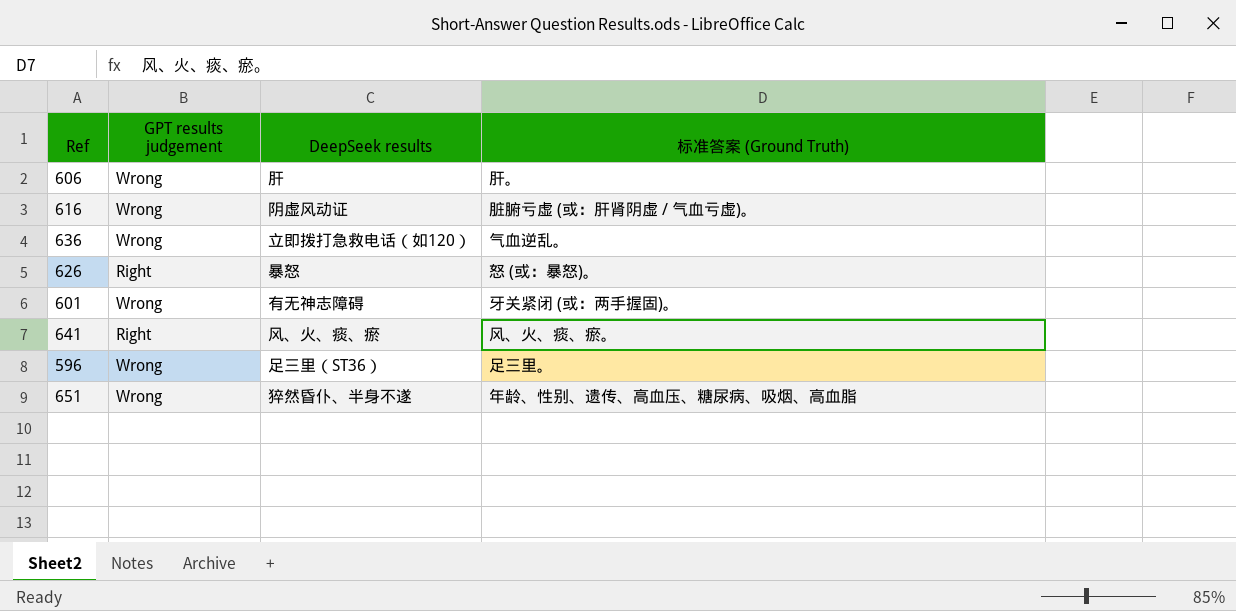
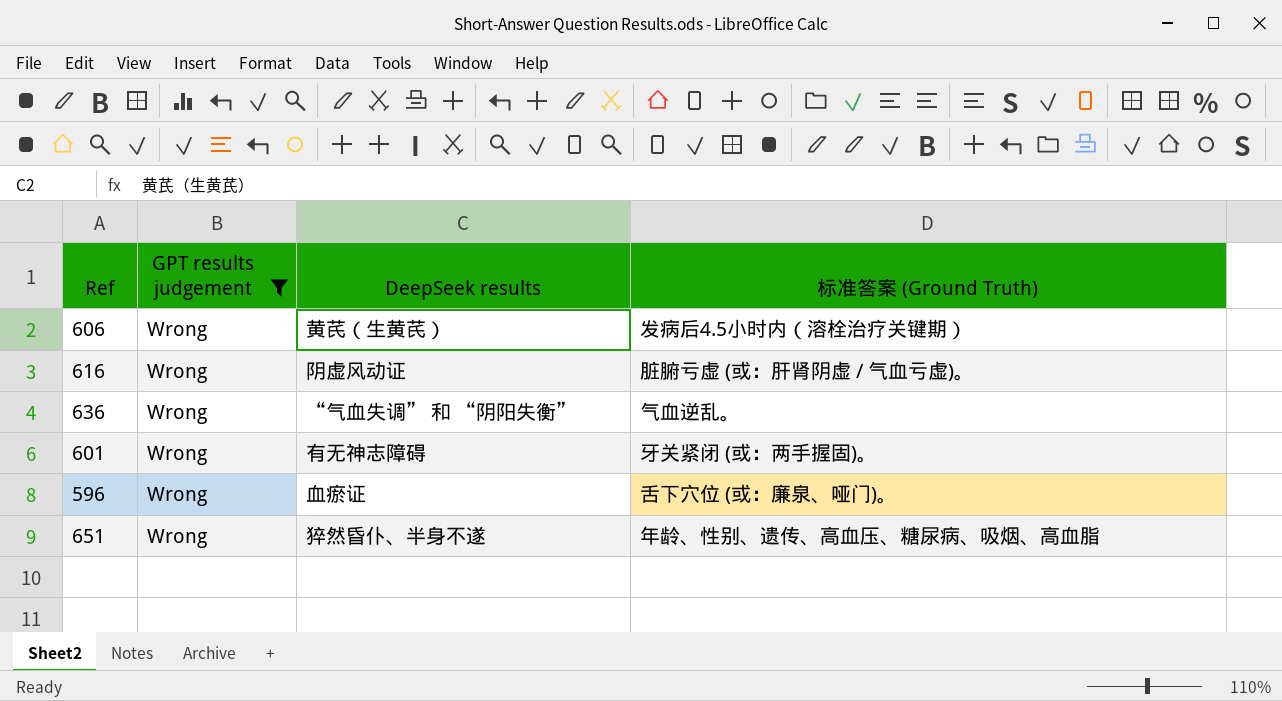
filter: none -> GPT results judgement = Wrong
606 | DeepSeek results: 肝 -> 黄芪（生黄芪）
606 | 标准答案 (Ground Truth): 肝。 -> 发病后4.5小时内（溶栓治疗关键期）
636 | DeepSeek results: 立即拨打急救电话（如120） -> “气血失调” 和 “阴阳失衡”
596 | DeepSeek results: 足三里（ST36） -> 血瘀证
596 | 标准答案 (Ground Truth): 足三里。 -> 舌下穴位 (或：廉泉、哑门)。

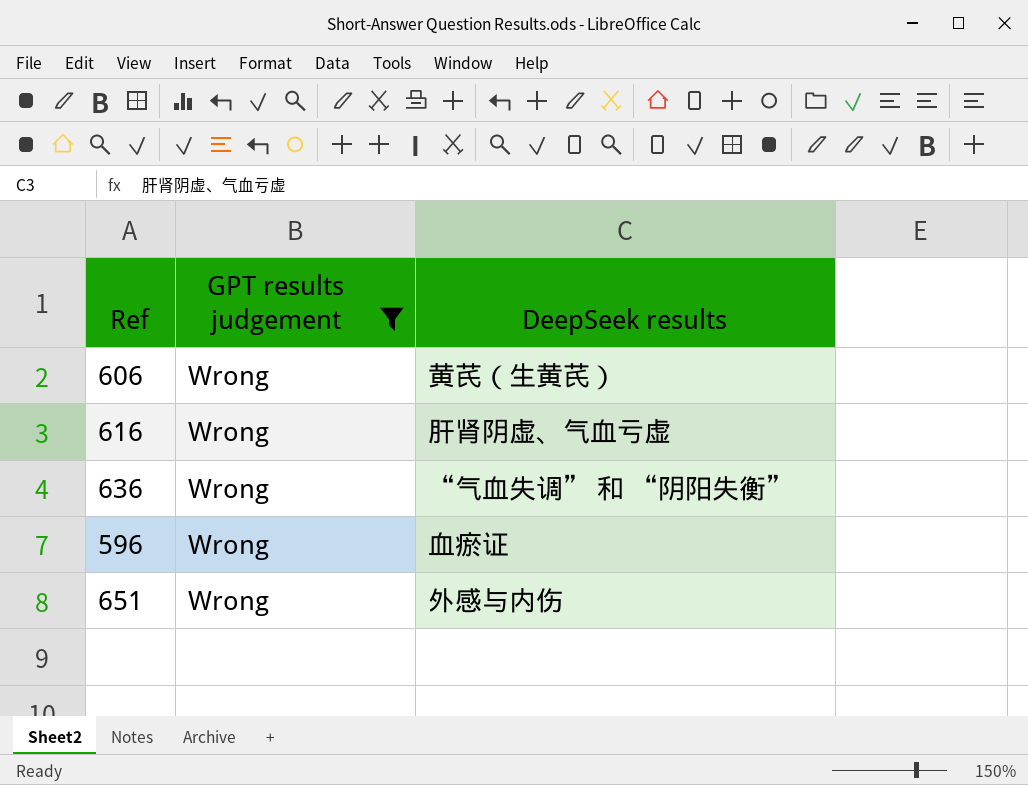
column 标准答案 (Ground Truth) | position: 4 -> none
row 601: Wrong | 有无神志障碍 | 牙关紧闭 (或：两手握固)。 -> none
616 | DeepSeek results: 阴虚风动证 -> 肝肾阴虚、气血亏虚
651 | DeepSeek results: 猝然昏仆、半身不遂 -> 外感与内伤

